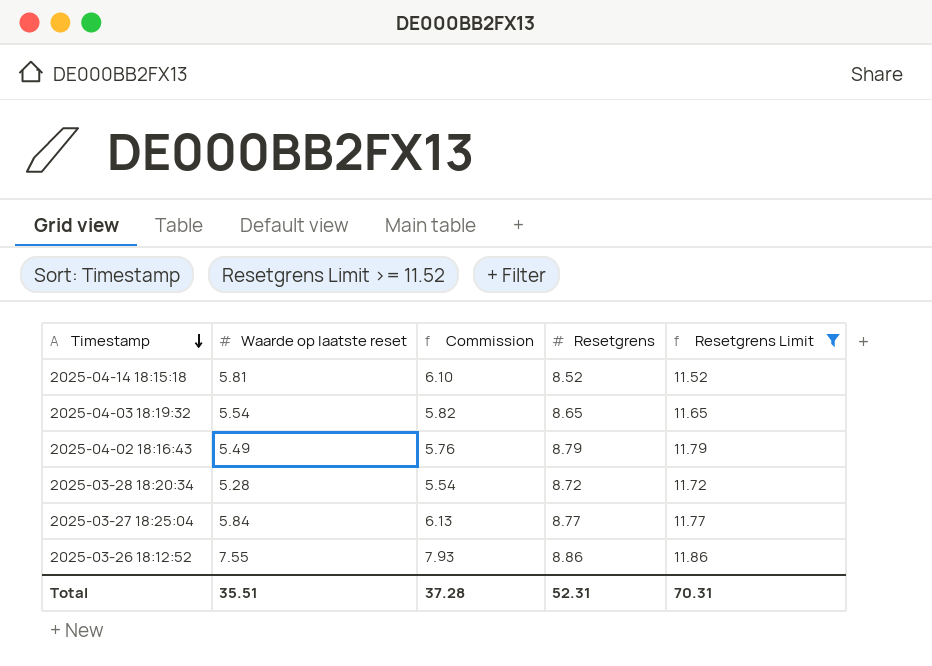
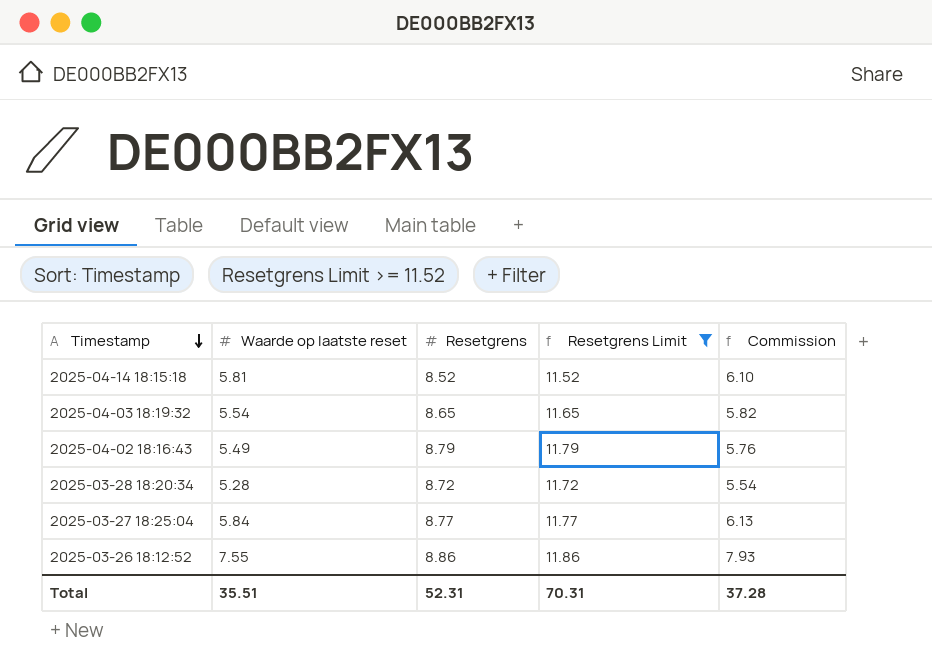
column Commission | position: 3 -> 5

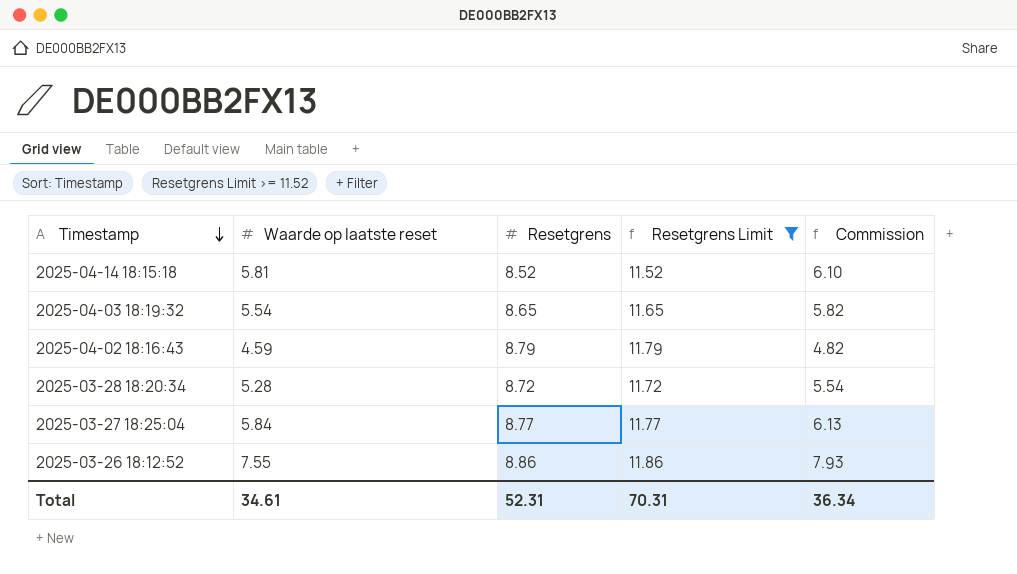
2025-04-02 18:16:43 | Waarde op laatste reset: 5.49 -> 4.59
2025-04-02 18:16:43 | Commission: 5.76 -> 4.82
Total | Waarde op laatste reset: 35.51 -> 34.61
Total | Commission: 37.28 -> 36.34

